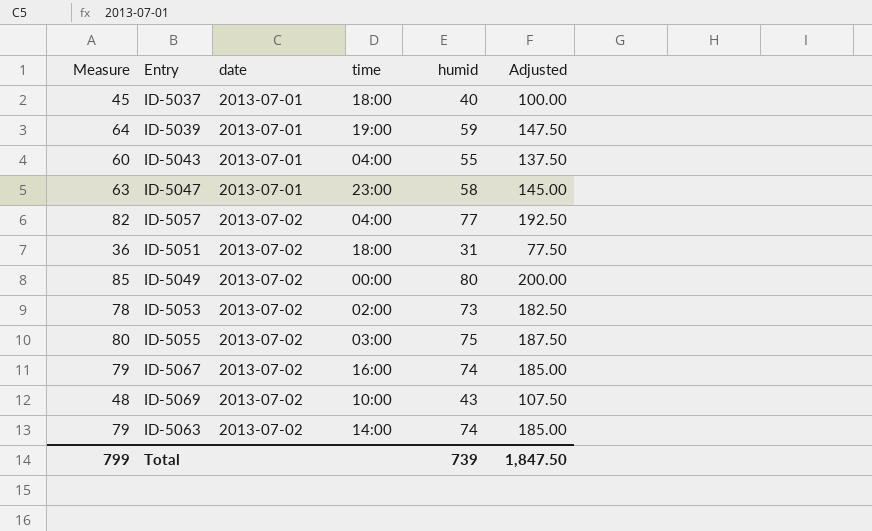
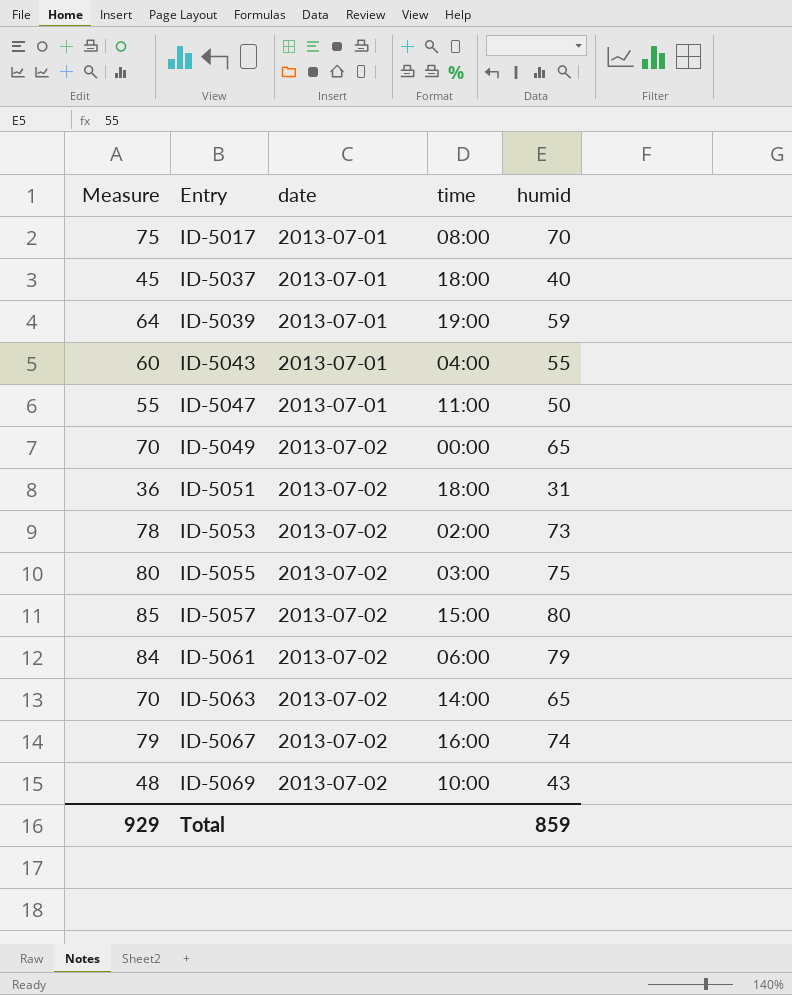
row order: date ascending -> Entry ascending
column Adjusted | formula: [humid] * 2.5 -> none
row ID-5017: none -> 75 | 2013-07-01 | 08:00 | 70
ID-5047 | Measure: 63 -> 55
ID-5047 | time: 23:00 -> 11:00
ID-5047 | humid: 58 -> 50
ID-5049 | Measure: 85 -> 70
ID-5049 | humid: 80 -> 65
ID-5057 | Measure: 82 -> 85
ID-5057 | time: 04:00 -> 15:00
ID-5057 | humid: 77 -> 80
row ID-5061: none -> 84 | 2013-07-02 | 06:00 | 79
ID-5063 | Measure: 79 -> 70
ID-5063 | humid: 74 -> 65
Total | Measure: 799 -> 929
Total | humid: 739 -> 859

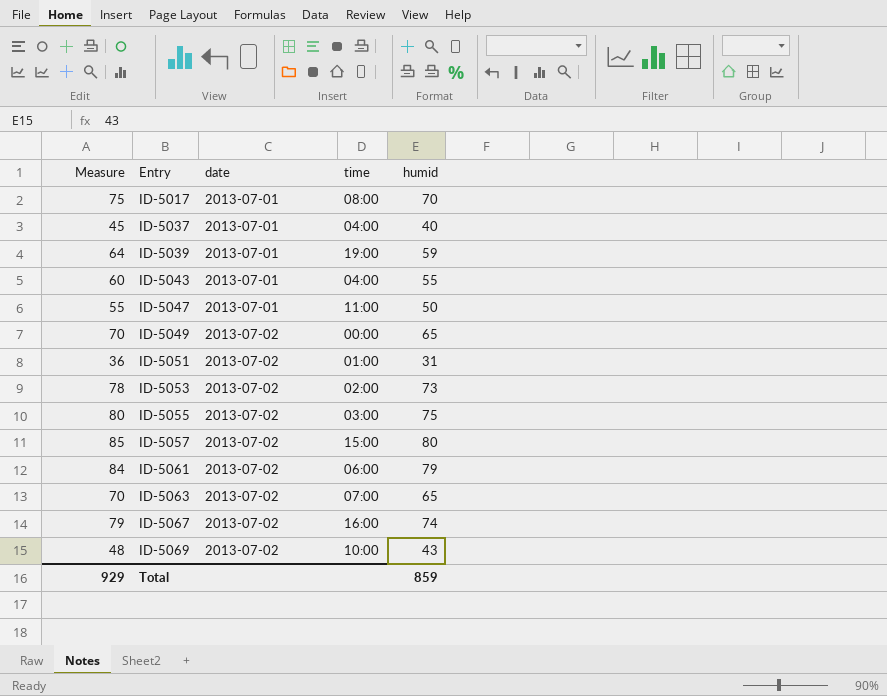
ID-5037 | time: 18:00 -> 04:00
ID-5051 | time: 18:00 -> 01:00
ID-5063 | time: 14:00 -> 07:00

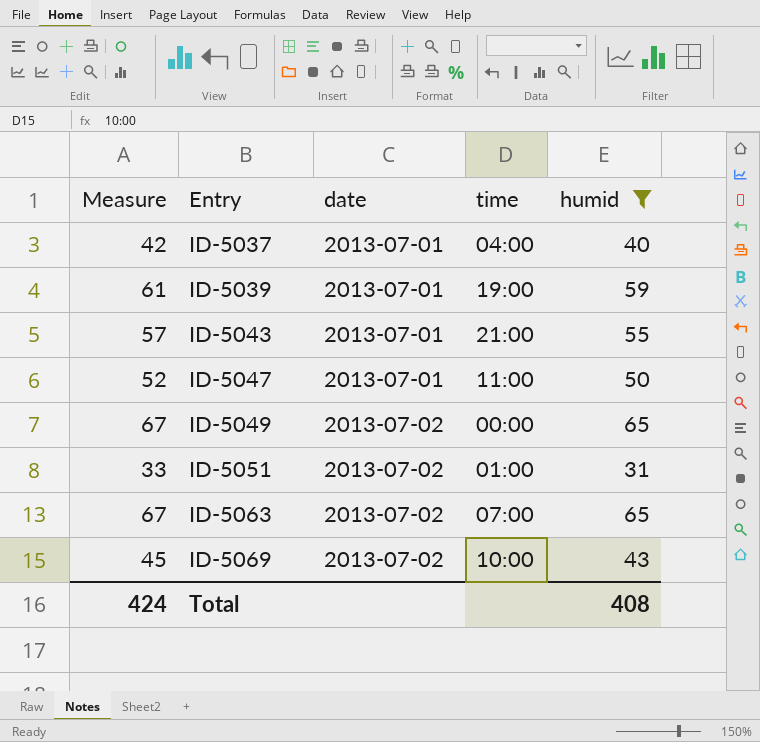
filter: none -> humid <= 65
column Measure | formula: [humid] + 5 -> [humid] + 2
ID-5043 | time: 04:00 -> 21:00
Total | Measure: 929 -> 424
Total | humid: 859 -> 408

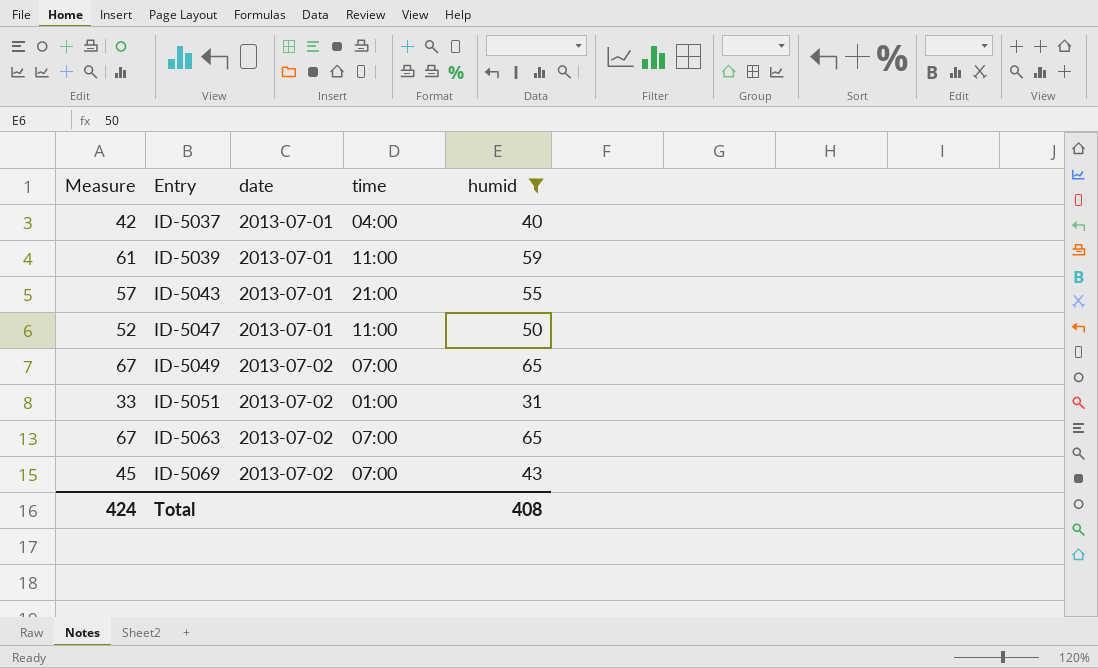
ID-5039 | time: 19:00 -> 11:00
ID-5049 | time: 00:00 -> 07:00
ID-5069 | time: 10:00 -> 07:00

